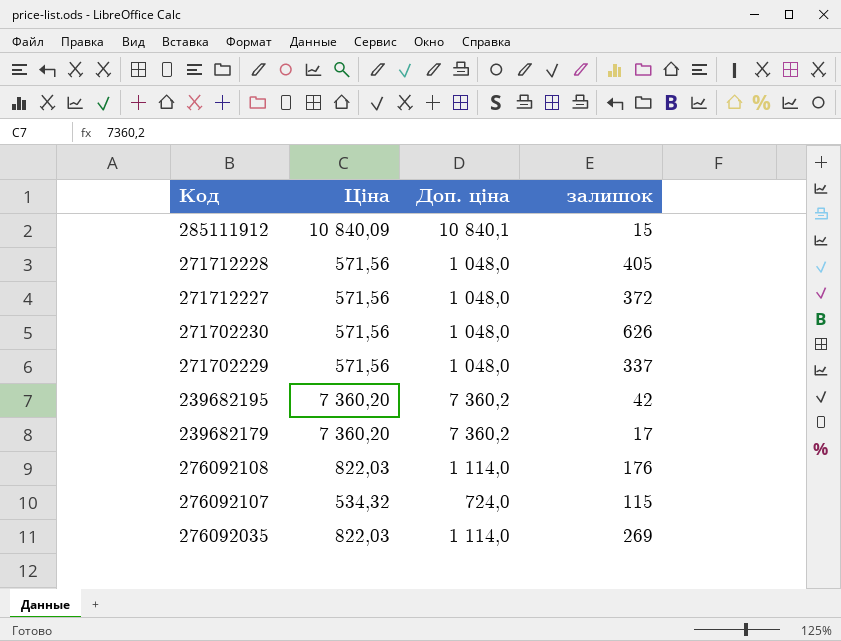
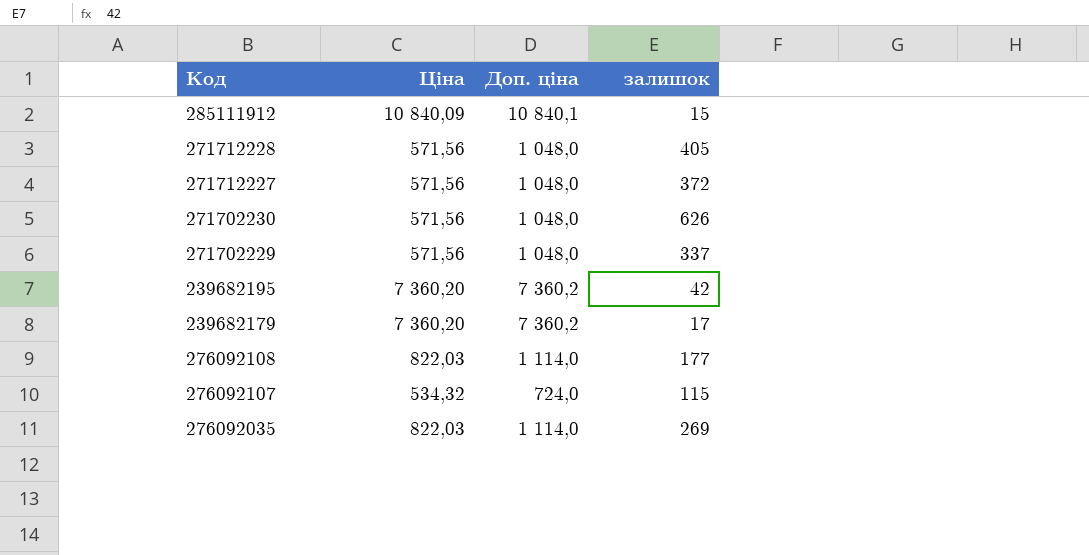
276092108 | залишок: 176 -> 177

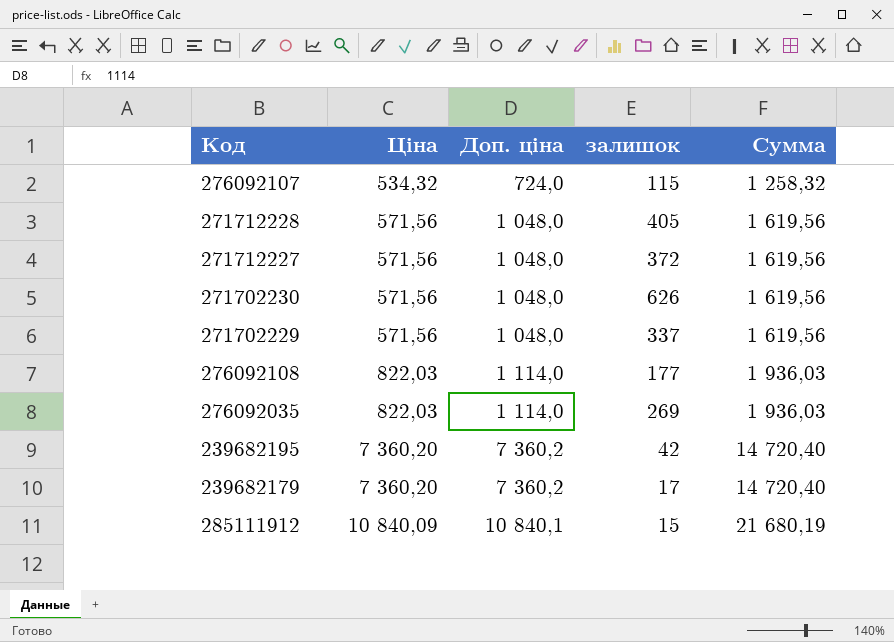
row order: none -> Ціна ascending
column Сумма | formula: none -> [Ціна] + [Доп. ціна]

